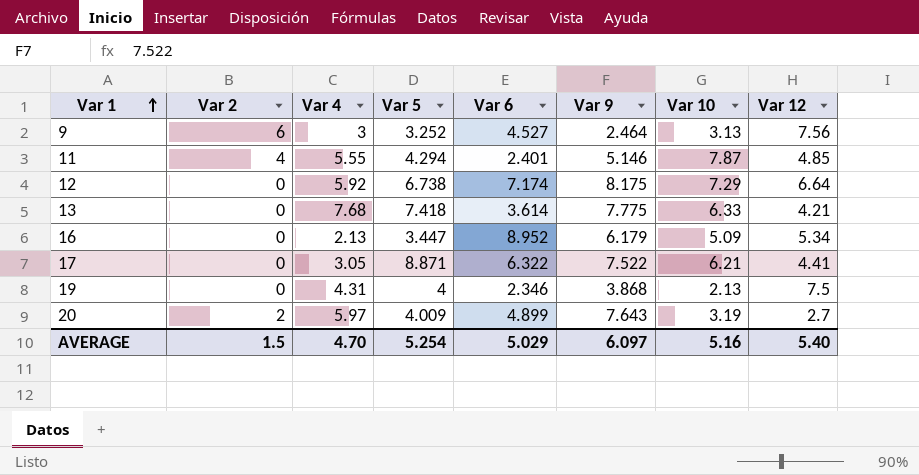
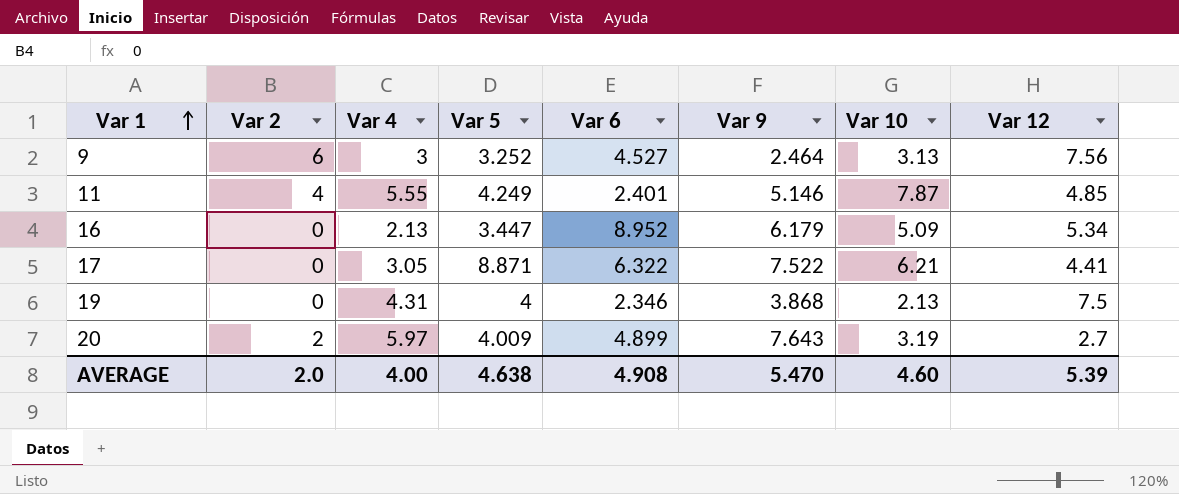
row 12: 0 | 5.92 | 6.738 | 7.174 | 8.175 | 7.29 | 6.64 -> none
row 13: 0 | 7.68 | 7.418 | 3.614 | 7.775 | 6.33 | 4.21 -> none
11 | Var 5: 4.294 -> 4.249
AVERAGE | Var 2: 1.5 -> 2.0
AVERAGE | Var 4: 4.70 -> 4.00
AVERAGE | Var 5: 5.254 -> 4.638
AVERAGE | Var 6: 5.029 -> 4.908
AVERAGE | Var 9: 6.097 -> 5.470
AVERAGE | Var 10: 5.16 -> 4.60
AVERAGE | Var 12: 5.40 -> 5.39

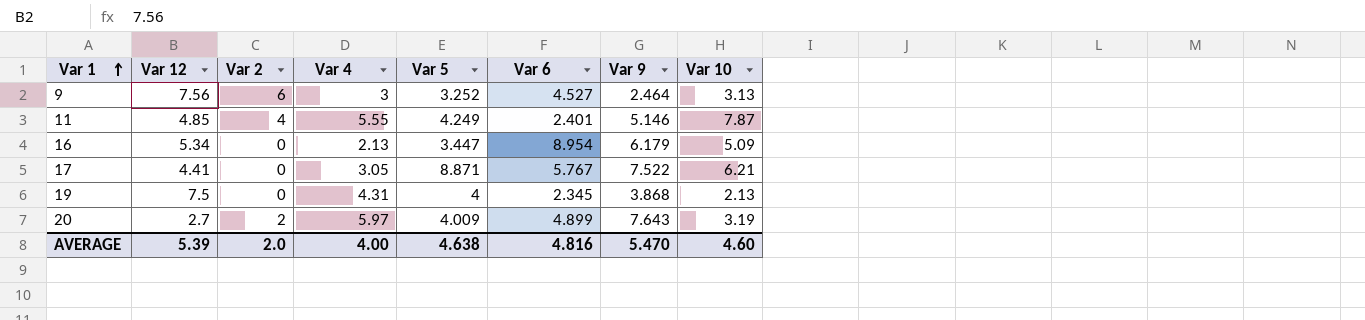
column Var 12 | position: 8 -> 2
16 | Var 6: 8.952 -> 8.954
17 | Var 6: 6.322 -> 5.767
19 | Var 6: 2.346 -> 2.345
AVERAGE | Var 6: 4.908 -> 4.816

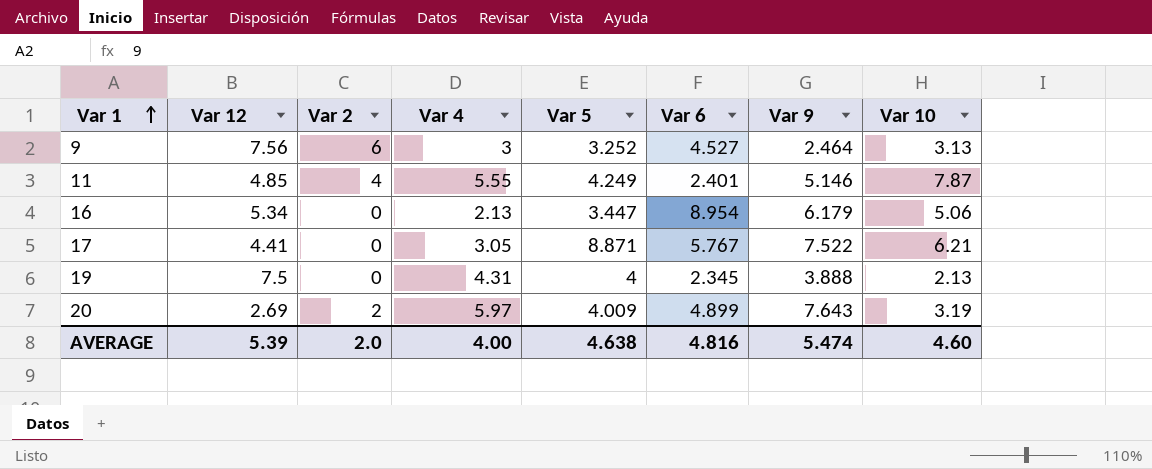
16 | Var 10: 5.09 -> 5.06
19 | Var 9: 3.868 -> 3.888
20 | Var 12: 2.7 -> 2.69
AVERAGE | Var 9: 5.470 -> 5.474

